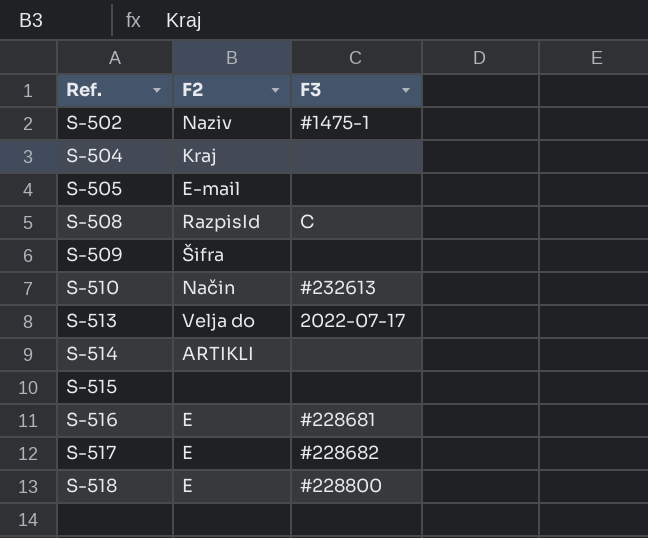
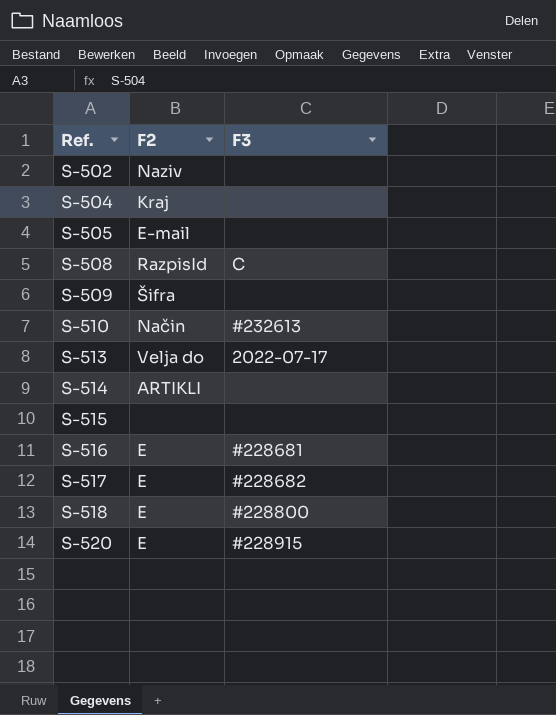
S-502 | F3: #1475-1 -> none
row S-520: none -> E | #228915

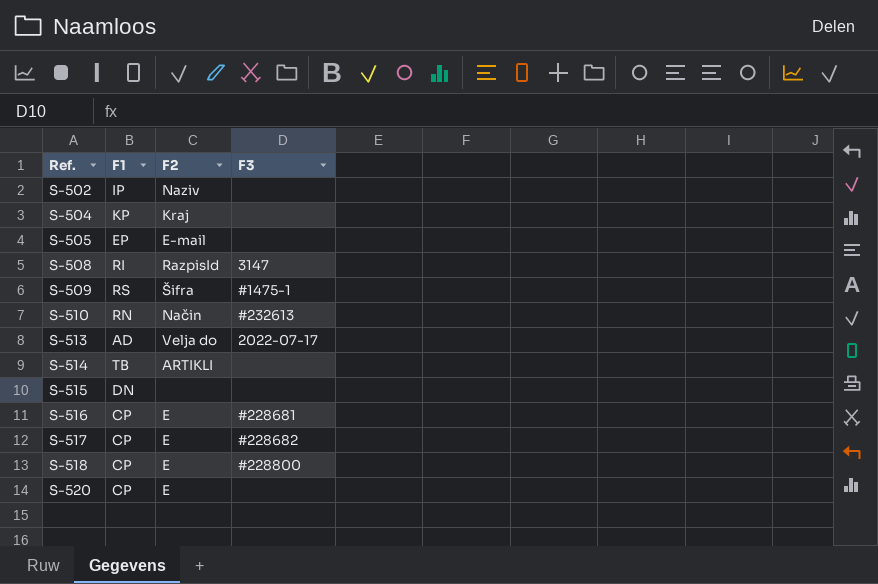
column F1 | position: none -> 2
S-508 | F3: C -> 3147
S-509 | F3: none -> #1475-1
S-520 | F3: #228915 -> none

